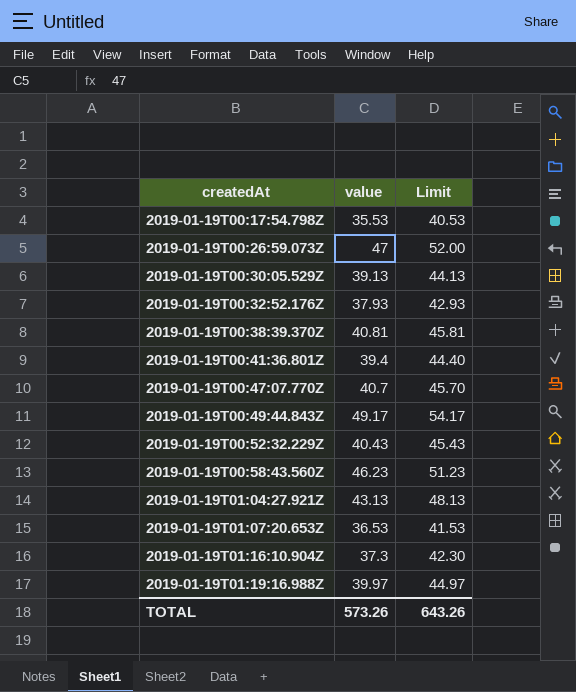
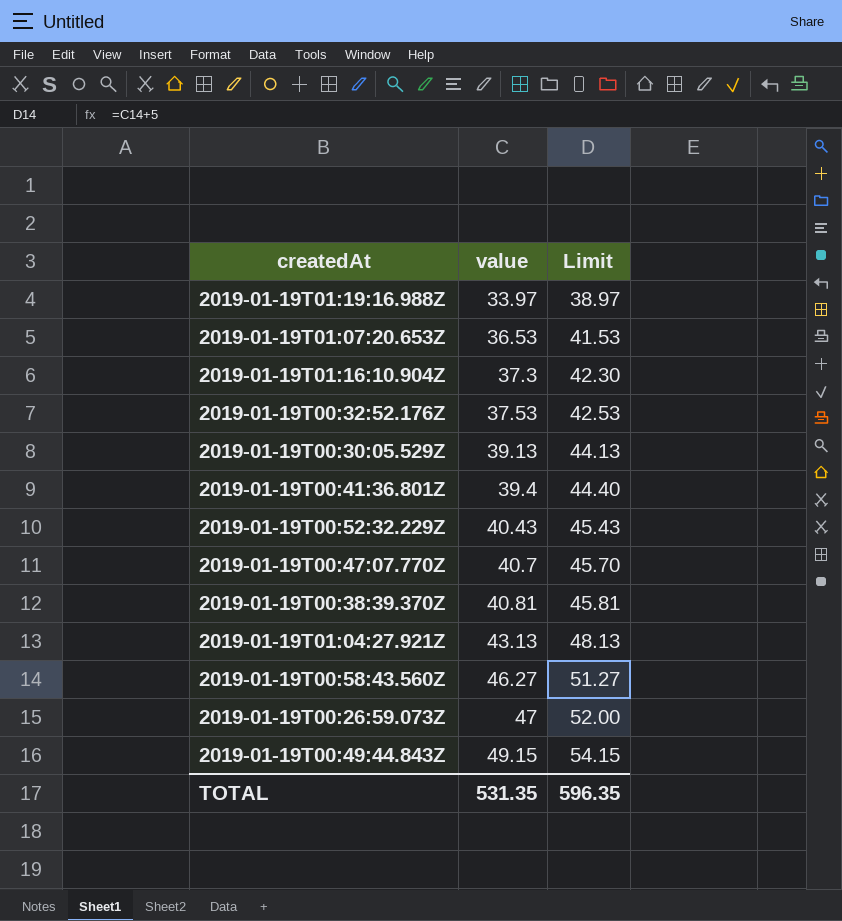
row order: createdAt ascending -> value ascending
row 2019-01-19T00:17:54.798Z: 35.53 | 40.53 -> none
2019-01-19T01:19:16.988Z | value: 39.97 -> 33.97
2019-01-19T01:19:16.988Z | Limit: 44.97 -> 38.97
2019-01-19T00:32:52.176Z | value: 37.93 -> 37.53
2019-01-19T00:32:52.176Z | Limit: 42.93 -> 42.53
2019-01-19T00:58:43.560Z | value: 46.23 -> 46.27
2019-01-19T00:58:43.560Z | Limit: 51.23 -> 51.27
2019-01-19T00:49:44.843Z | value: 49.17 -> 49.15
2019-01-19T00:49:44.843Z | Limit: 54.17 -> 54.15
TOTAL | value: 573.26 -> 531.35
TOTAL | Limit: 643.26 -> 596.35

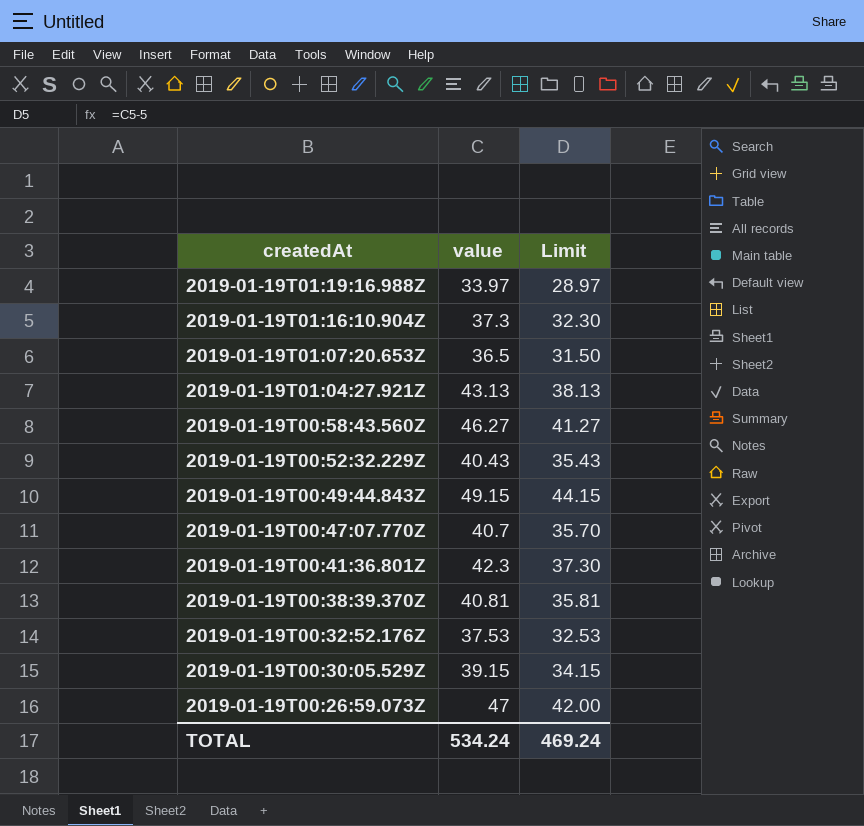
row order: value ascending -> createdAt descending
column Limit | formula: [value] + 5 -> [value] - 5
2019-01-19T01:07:20.653Z | value: 36.53 -> 36.5
2019-01-19T00:41:36.801Z | value: 39.4 -> 42.3
2019-01-19T00:30:05.529Z | value: 39.13 -> 39.15
TOTAL | value: 531.35 -> 534.24
TOTAL | Limit: 596.35 -> 469.24

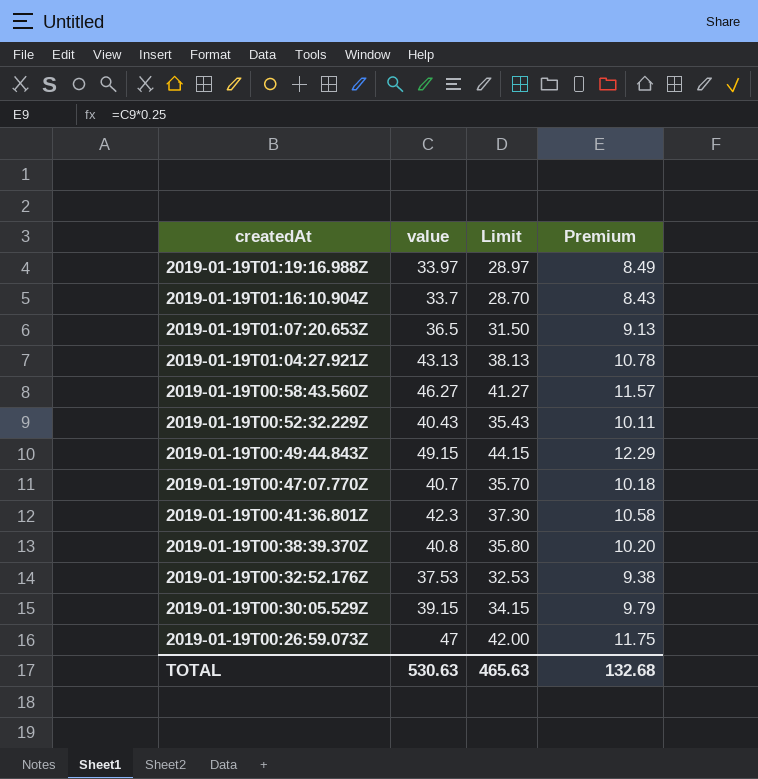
column Premium | formula: none -> [value] * 0.25
2019-01-19T01:16:10.904Z | value: 37.3 -> 33.7
2019-01-19T01:16:10.904Z | Limit: 32.30 -> 28.70
2019-01-19T00:38:39.370Z | value: 40.81 -> 40.8
2019-01-19T00:38:39.370Z | Limit: 35.81 -> 35.80
TOTAL | value: 534.24 -> 530.63
TOTAL | Limit: 469.24 -> 465.63

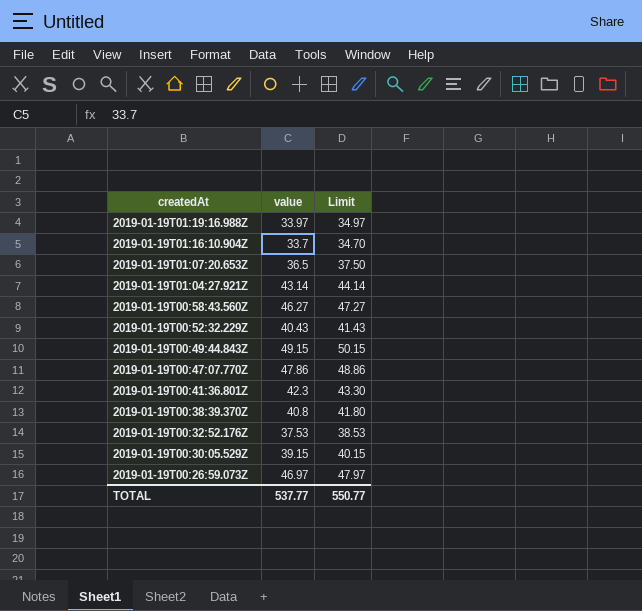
column Premium | formula: [value] * 0.25 -> none
column Limit | formula: [value] - 5 -> [value] + 1
2019-01-19T01:04:27.921Z | value: 43.13 -> 43.14
2019-01-19T00:47:07.770Z | value: 40.7 -> 47.86
2019-01-19T00:26:59.073Z | value: 47 -> 46.97
TOTAL | value: 530.63 -> 537.77
TOTAL | Limit: 465.63 -> 550.77

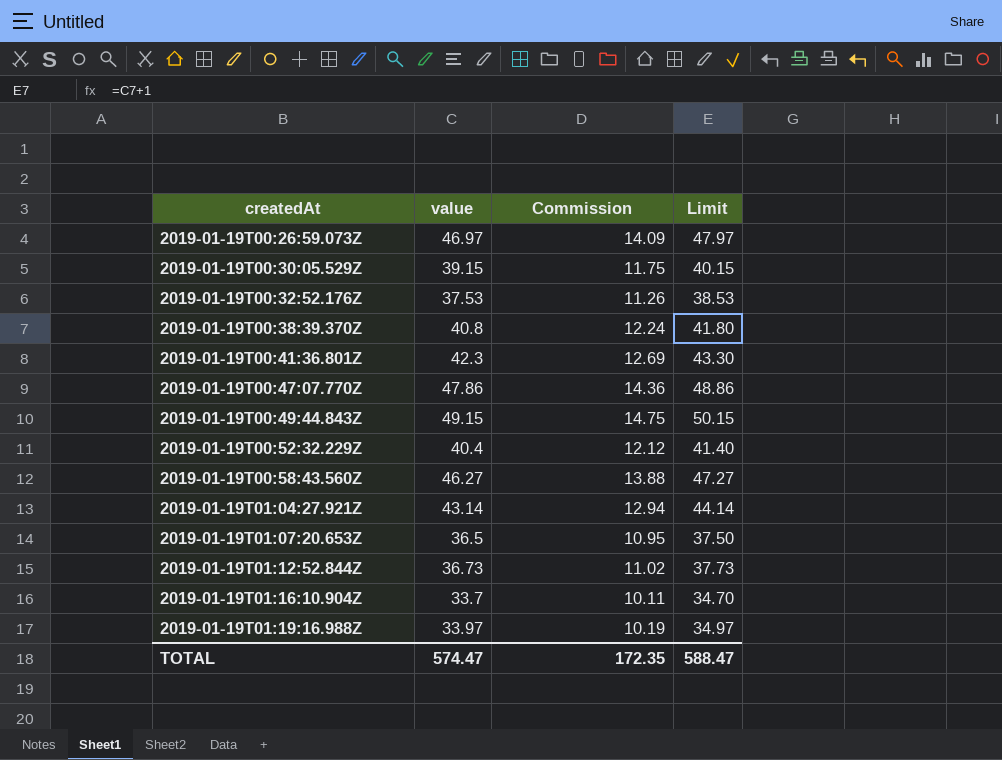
row order: createdAt descending -> createdAt ascending
column Commission | formula: none -> [value] * 0.3
2019-01-19T00:52:32.229Z | value: 40.43 -> 40.4
2019-01-19T00:52:32.229Z | Limit: 41.43 -> 41.40
row 2019-01-19T01:12:52.844Z: none -> 36.73 | 11.02 | 37.73
TOTAL | value: 537.77 -> 574.47
TOTAL | Limit: 550.77 -> 588.47

